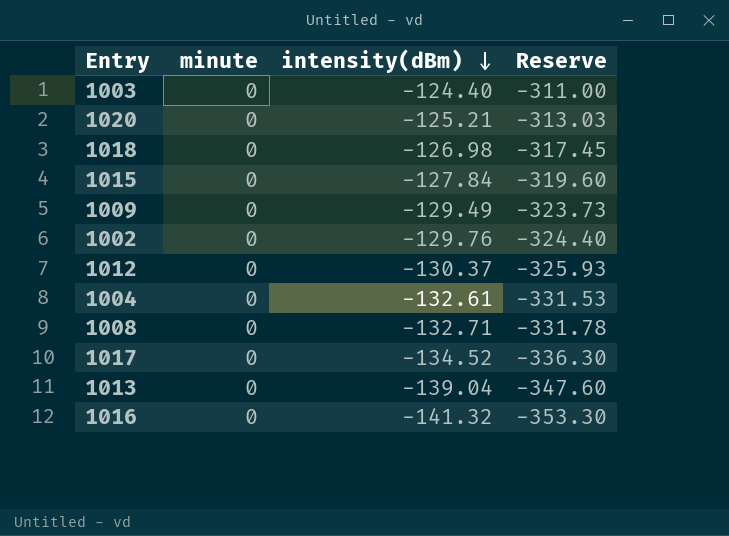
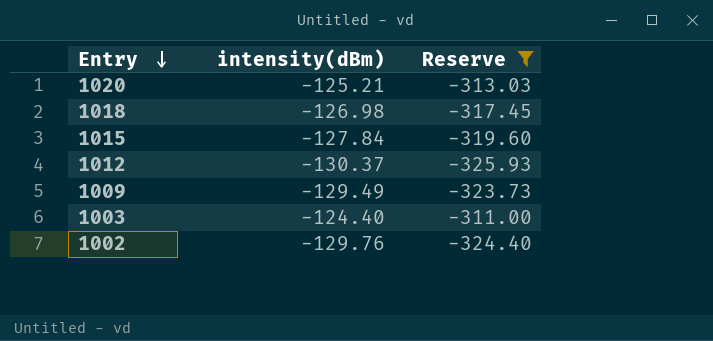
filter: none -> Reserve >= -325.93
row order: intensity(dBm) descending -> Entry descending
column minute | position: 2 -> none

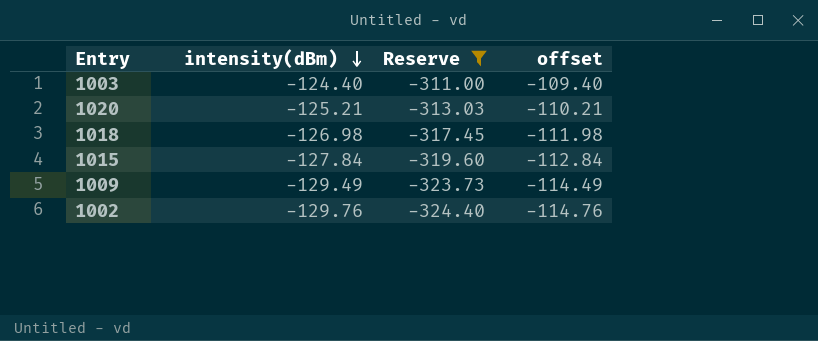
row order: Entry descending -> intensity(dBm) descending
column offset | formula: none -> [intensity(dBm)] + 15
row 1012: -130.37 | -325.93 -> none

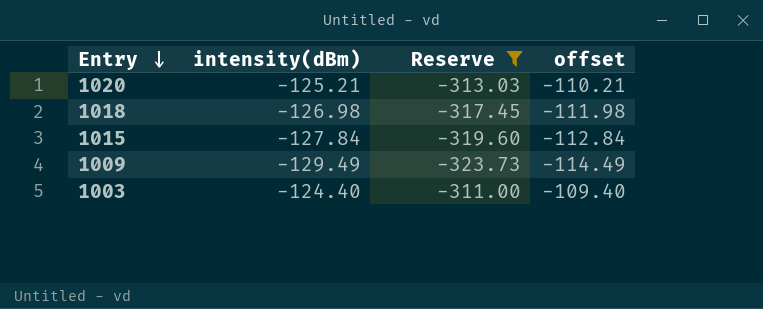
row order: intensity(dBm) descending -> Entry descending
row 1002: -129.76 | -324.40 | -114.76 -> none

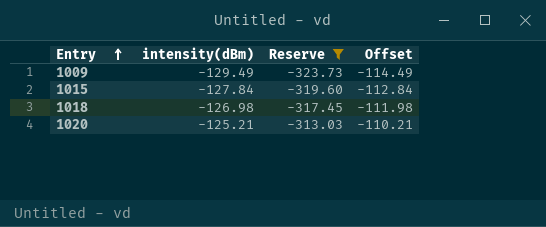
row order: Entry descending -> Entry ascending
column name: offset -> Offset
row 1003: -124.40 | -311.00 | -109.40 -> none

